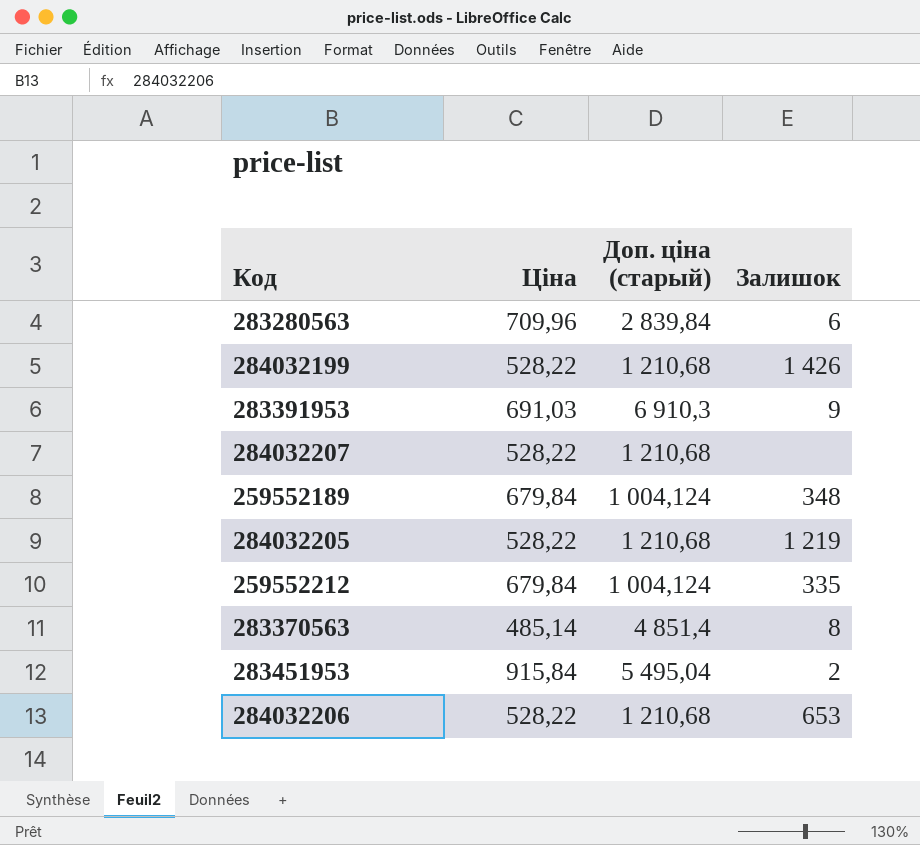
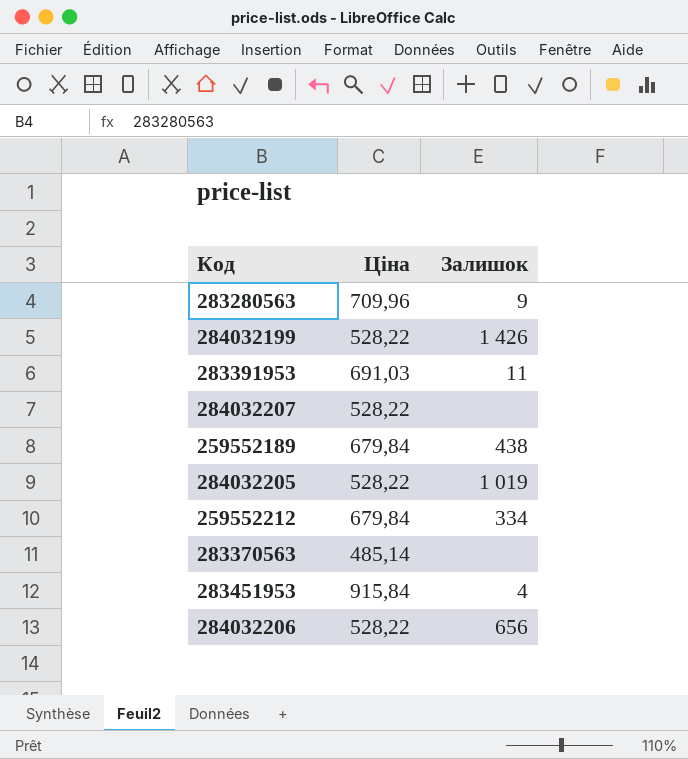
column Доп. ціна (старый) | position: 3 -> none
283280563 | Залишок: 6 -> 9
283391953 | Залишок: 9 -> 11
259552189 | Залишок: 348 -> 438
284032205 | Залишок: 1 219 -> 1 019
259552212 | Залишок: 335 -> 334
283370563 | Залишок: 8 -> none
283451953 | Залишок: 2 -> 4
284032206 | Залишок: 653 -> 656

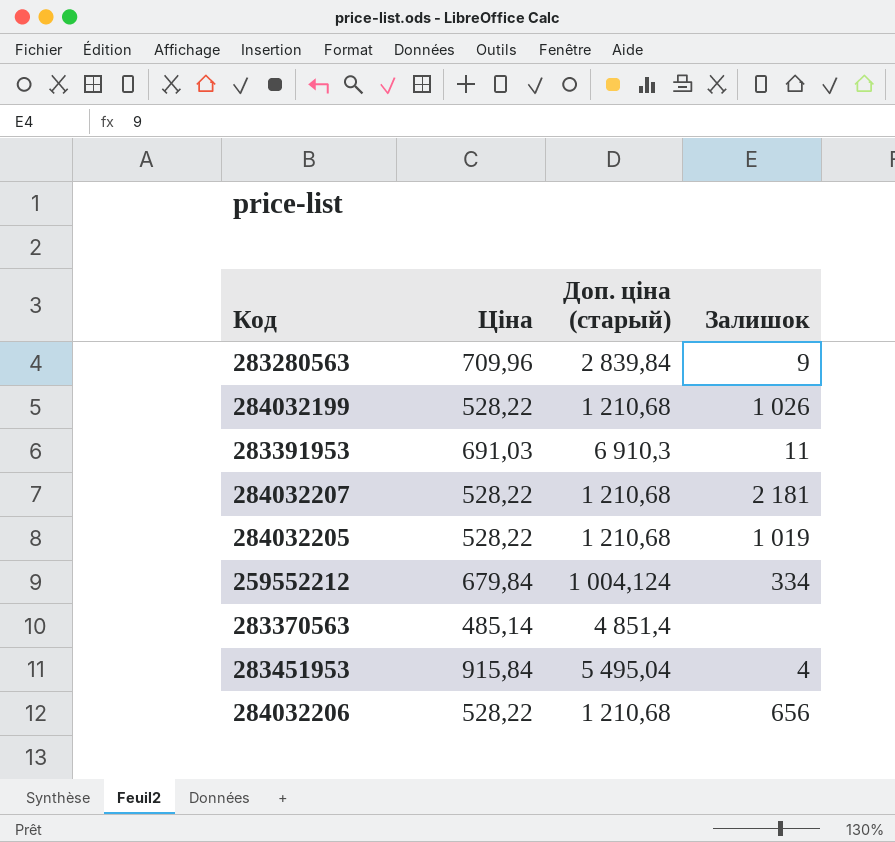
column Доп. ціна (старый) | position: none -> 3
row 259552189: 679,84 | 438 -> none
284032199 | Залишок: 1 426 -> 1 026
284032207 | Залишок: none -> 2 181

